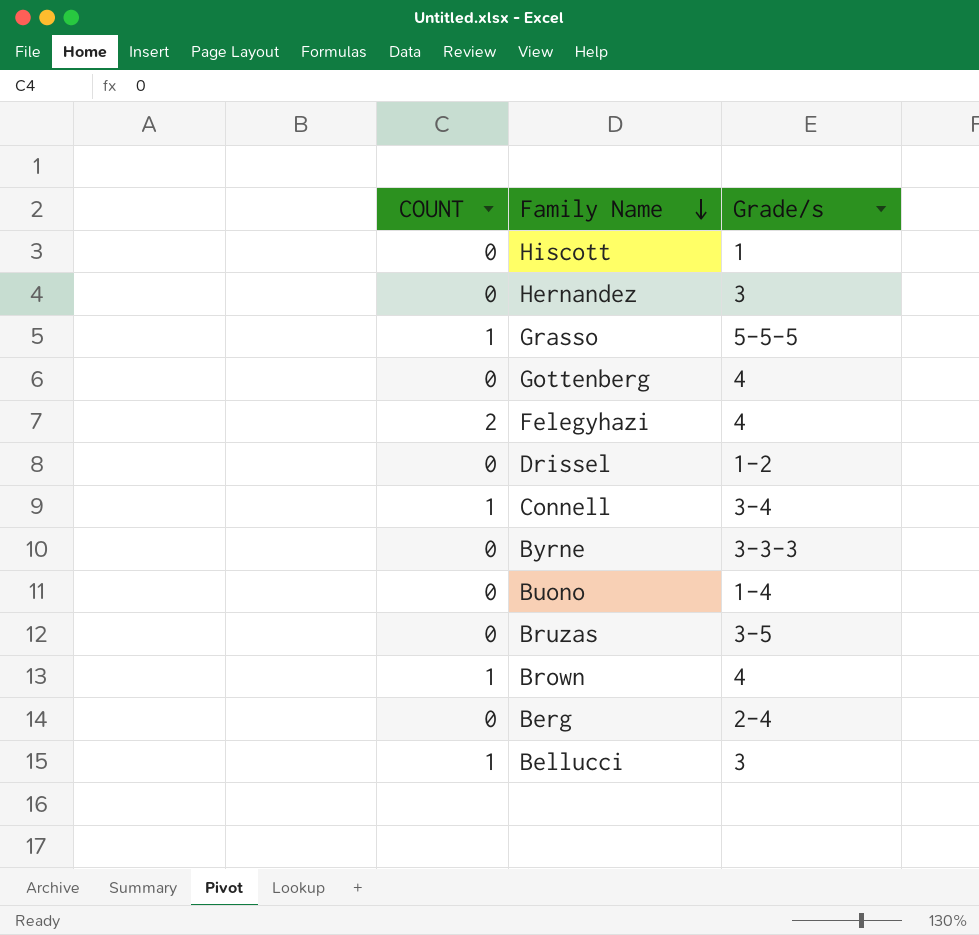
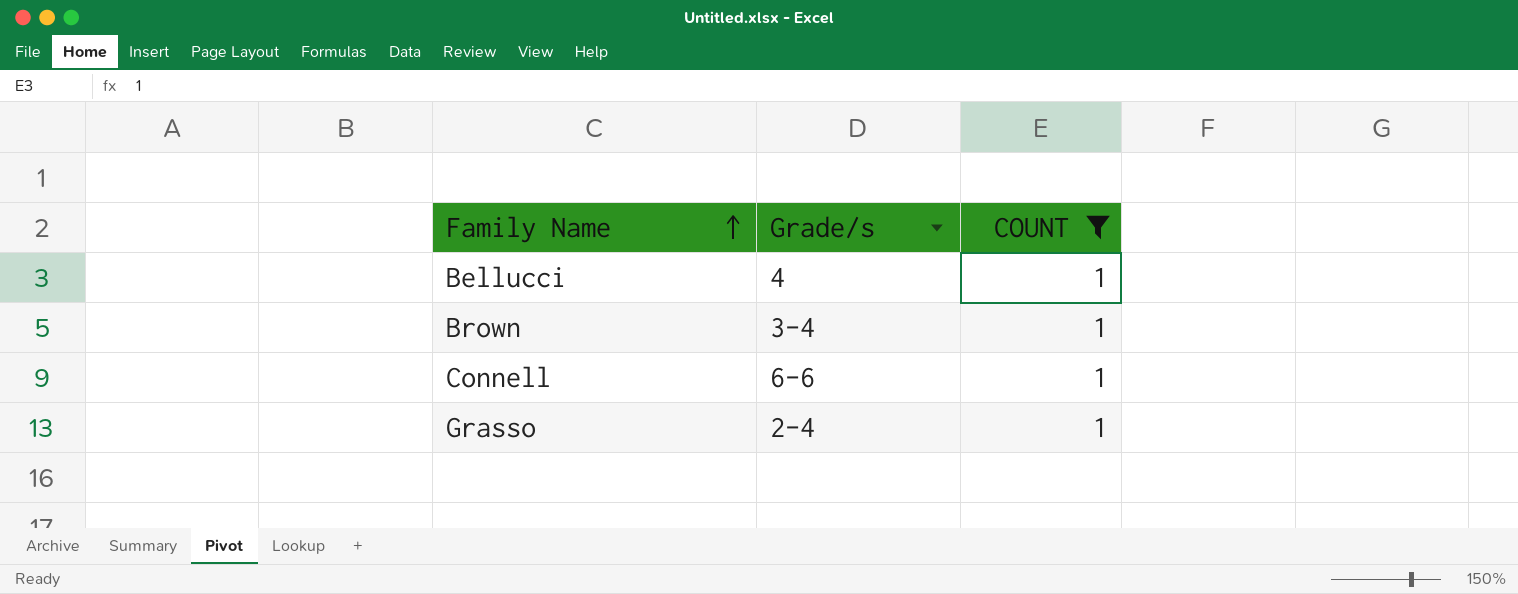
filter: none -> COUNT = 1
row order: Family Name descending -> Family Name ascending
column COUNT | position: 1 -> 3
Bellucci | Grade/s: 3 -> 4
Brown | Grade/s: 4 -> 3-4
Connell | Grade/s: 3-4 -> 6-6
Grasso | Grade/s: 5-5-5 -> 2-4

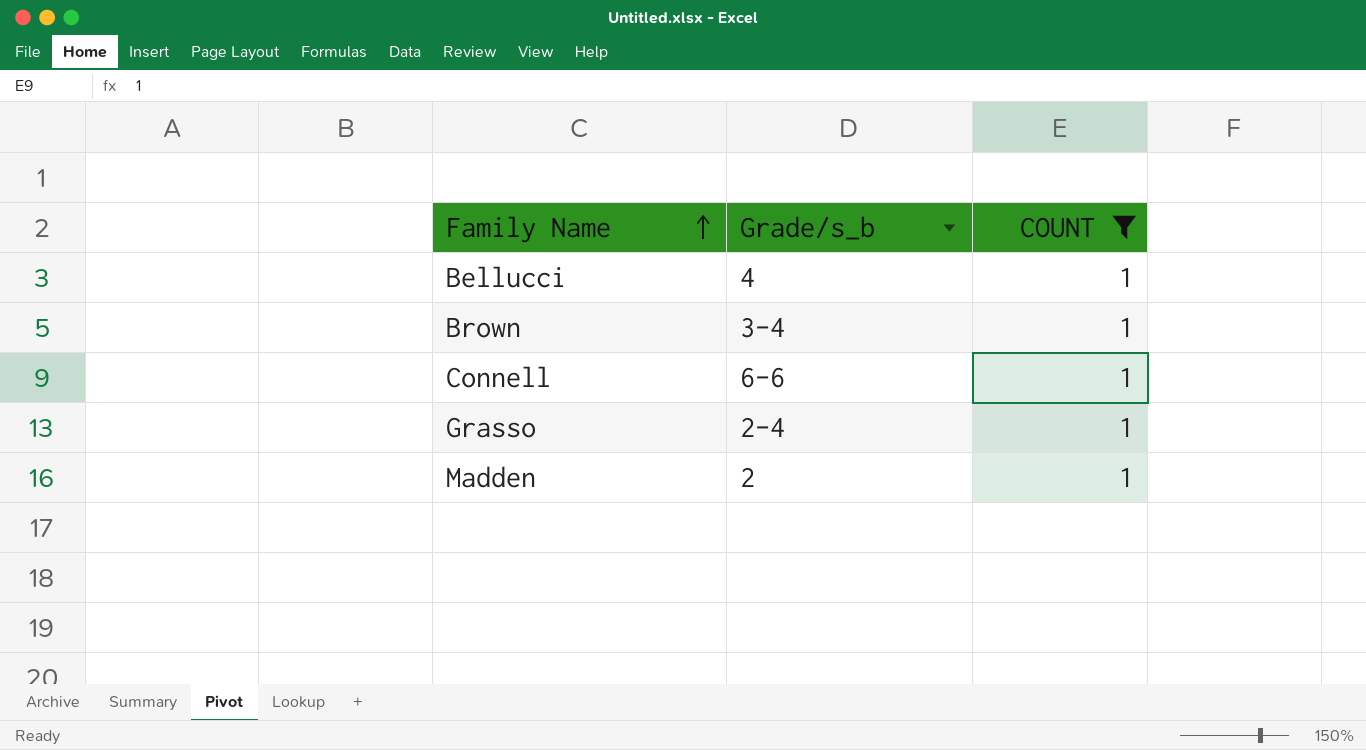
column name: Grade/s -> Grade/s_b
row Madden: none -> 2 | 1

